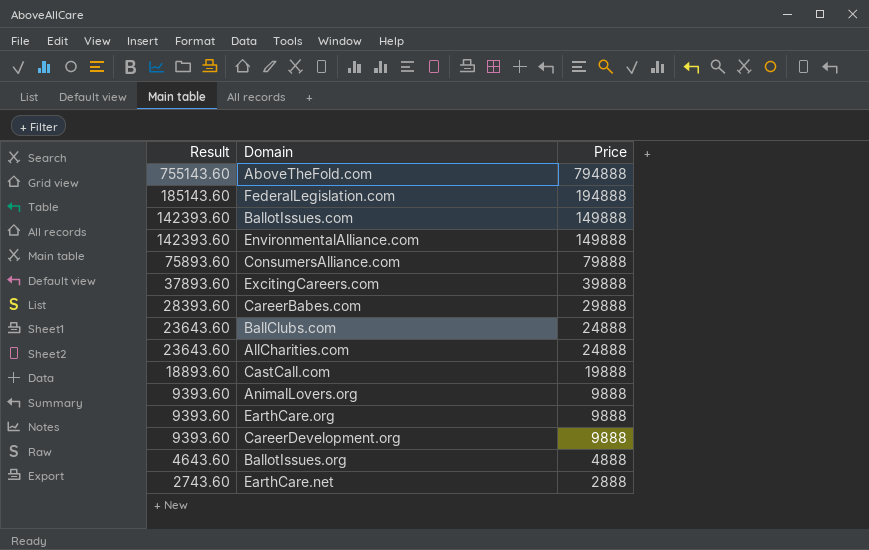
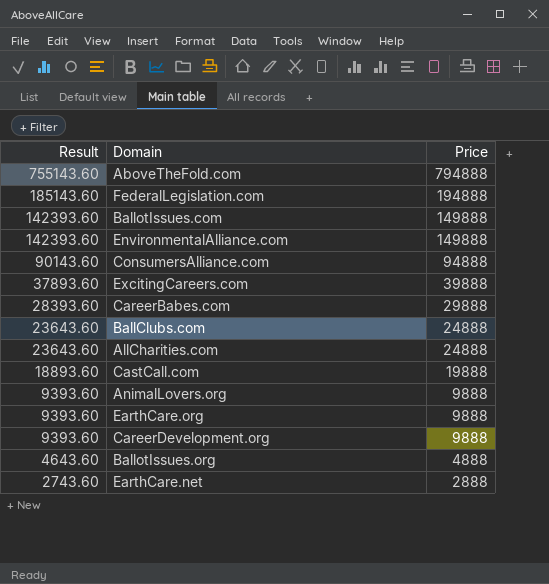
ConsumersAlliance.com | Result: 75893.60 -> 90143.60
ConsumersAlliance.com | Price: 79888 -> 94888

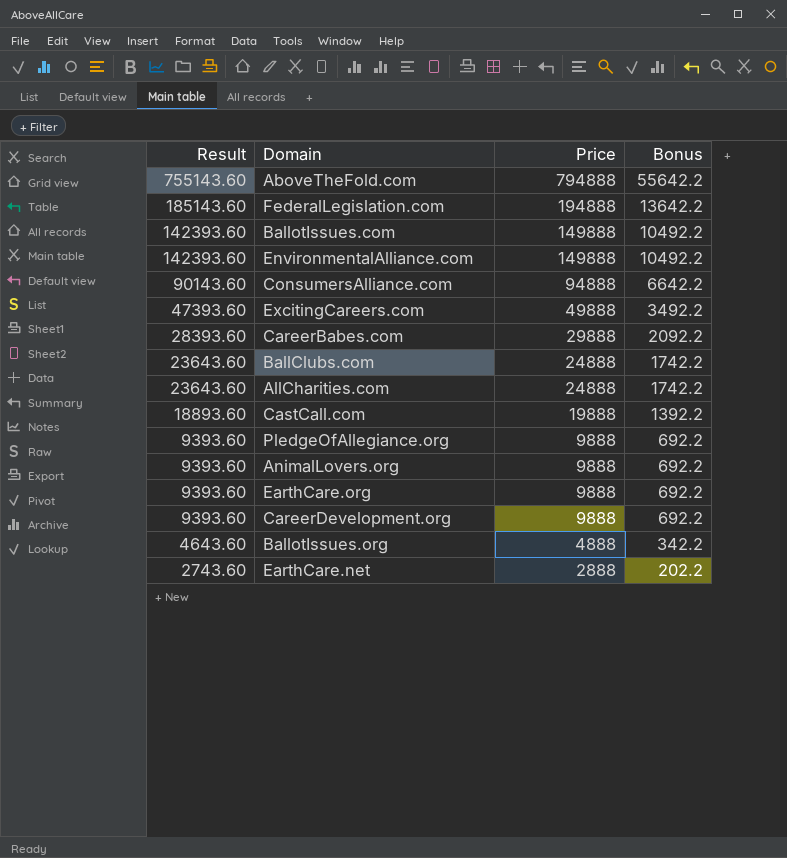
column Bonus | formula: none -> [Price] * 0.07
ExcitingCareers.com | Result: 37893.60 -> 47393.60
ExcitingCareers.com | Price: 39888 -> 49888
row PledgeOfAllegiance.org: none -> 9393.60 | 9888 | 692.2

